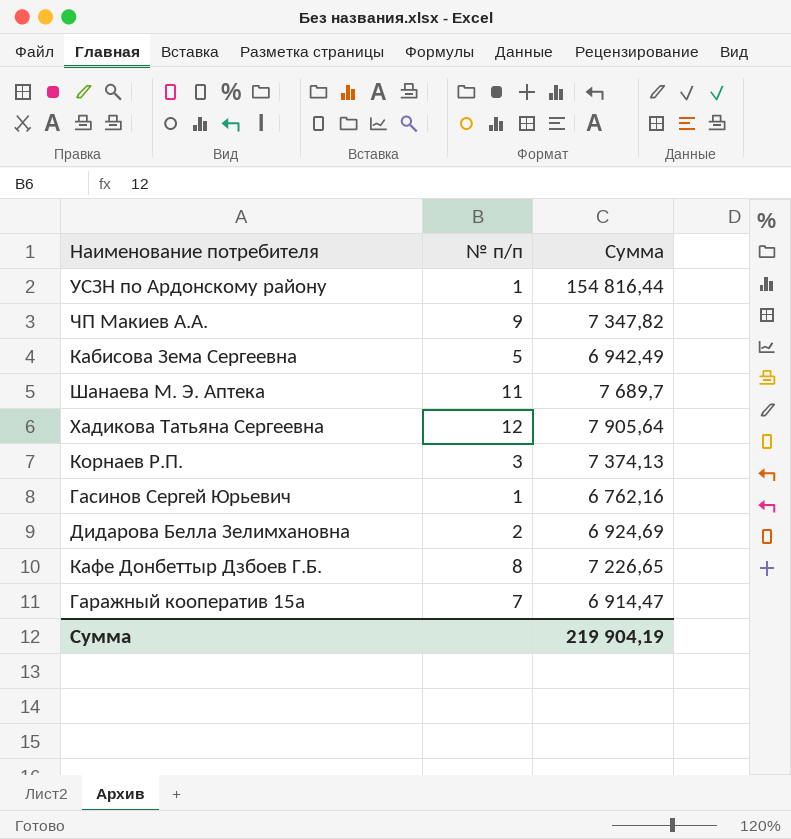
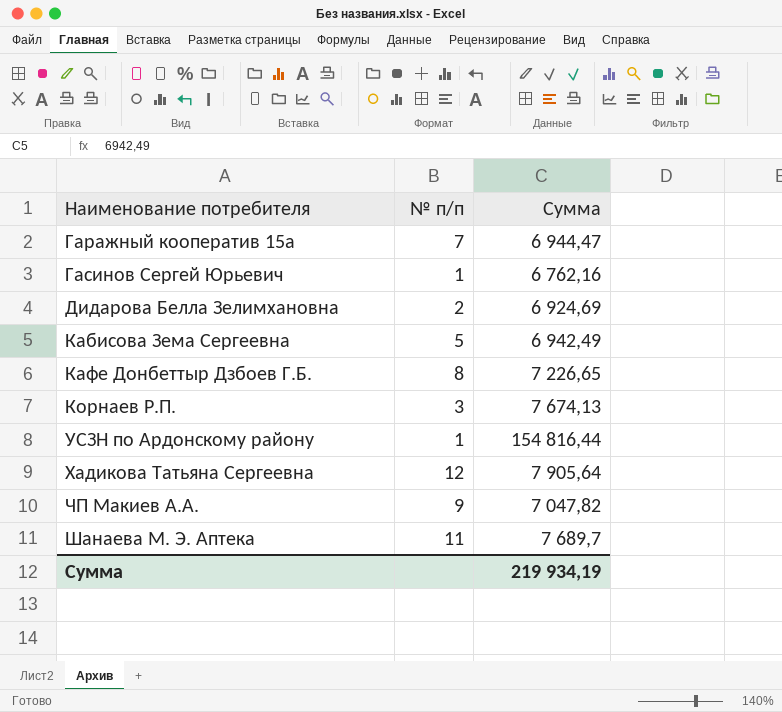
row order: none -> Наименование потребителя ascending
Гаражный кооператив 15а | Сумма: 6 914,47 -> 6 944,47
Корнаев Р.П. | Сумма: 7 374,13 -> 7 674,13
ЧП Макиев А.А. | Сумма: 7 347,82 -> 7 047,82
Сумма | Сумма: 219 904,19 -> 219 934,19

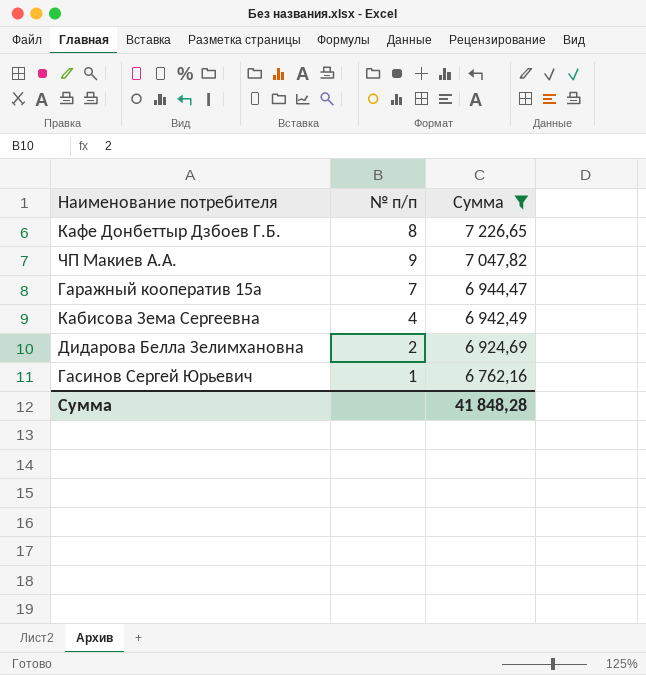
filter: none -> Сумма <= 7 226,65
row order: Наименование потребителя ascending -> Сумма descending
Кабисова Зема Сергеевна | № п/п: 5 -> 4
Сумма | Сумма: 219 934,19 -> 41 848,28

